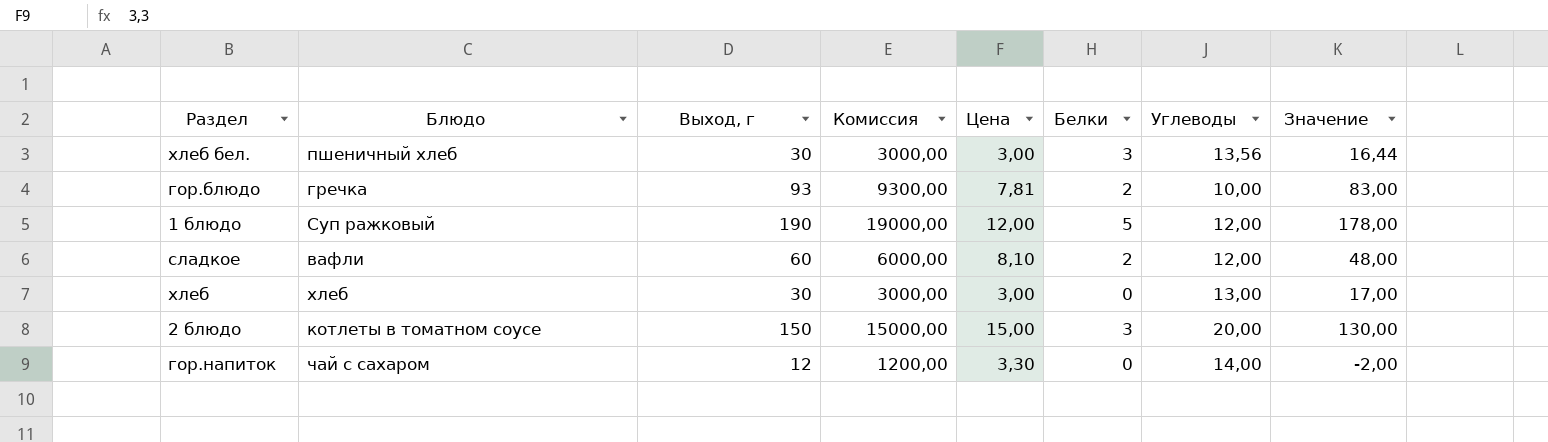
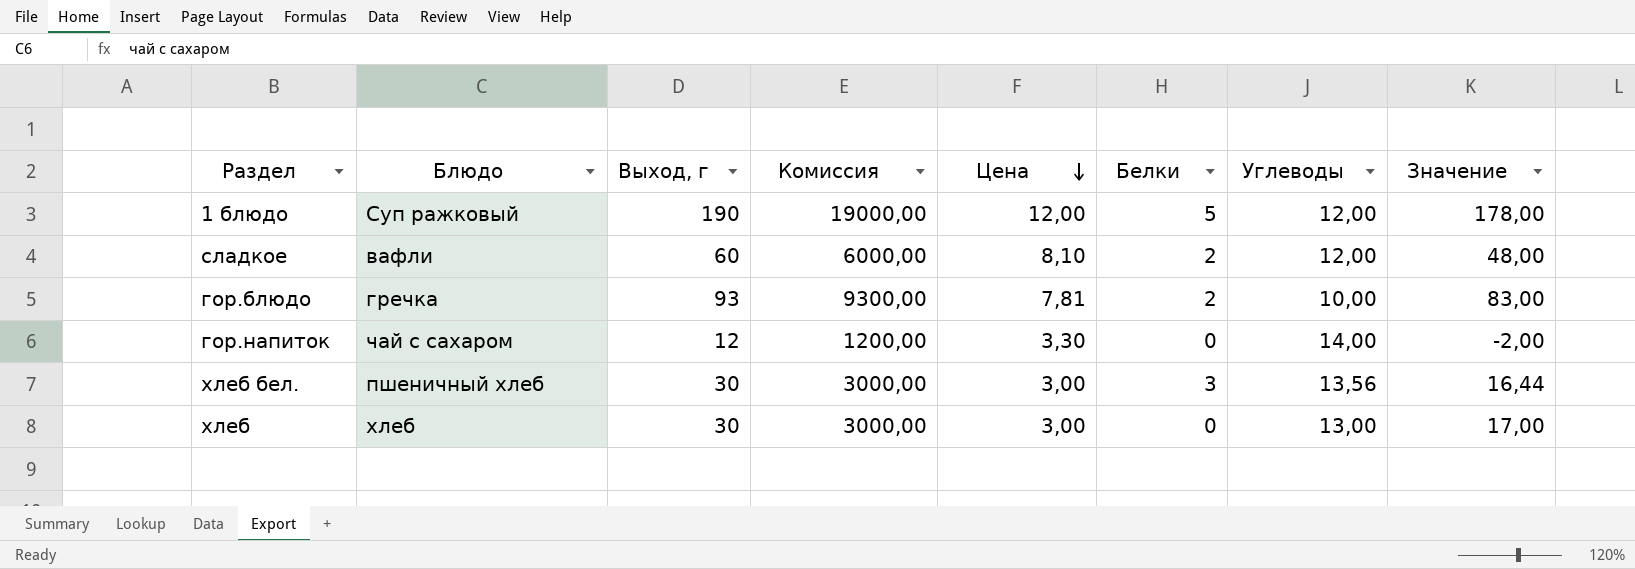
row order: none -> Цена descending
row 2 блюдо: котлеты в томатном соусе | 150 | 15000,00 | 15,00 | 3 | 20,00 | 130,00 -> none

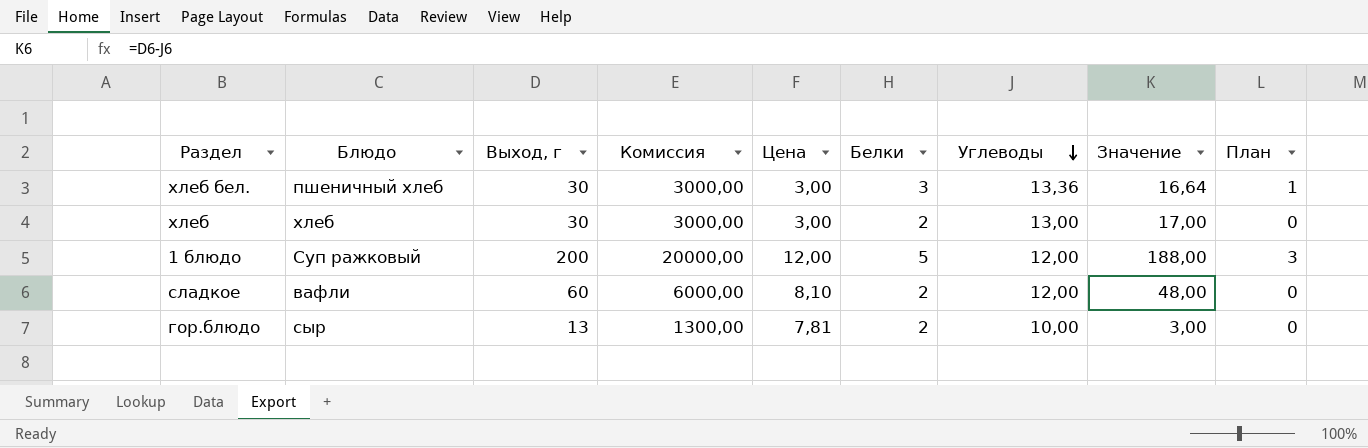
row order: Цена descending -> Углеводы descending
column План | formula: none -> [Белки] - 2
row гор.напиток: чай с сахаром | 12 | 1200,00 | 3,30 | 0 | 14,00 | -2,00 -> none
хлеб бел. | Углеводы: 13,56 -> 13,36
хлеб бел. | Значение: 16,44 -> 16,64
хлеб | Белки: 0 -> 2
1 блюдо | Выход, г: 190 -> 200
1 блюдо | Комиссия: 19000,00 -> 20000,00
1 блюдо | Значение: 178,00 -> 188,00
гор.блюдо | Блюдо: гречка -> сыр
гор.блюдо | Выход, г: 93 -> 13
гор.блюдо | Комиссия: 9300,00 -> 1300,00
гор.блюдо | Значение: 83,00 -> 3,00

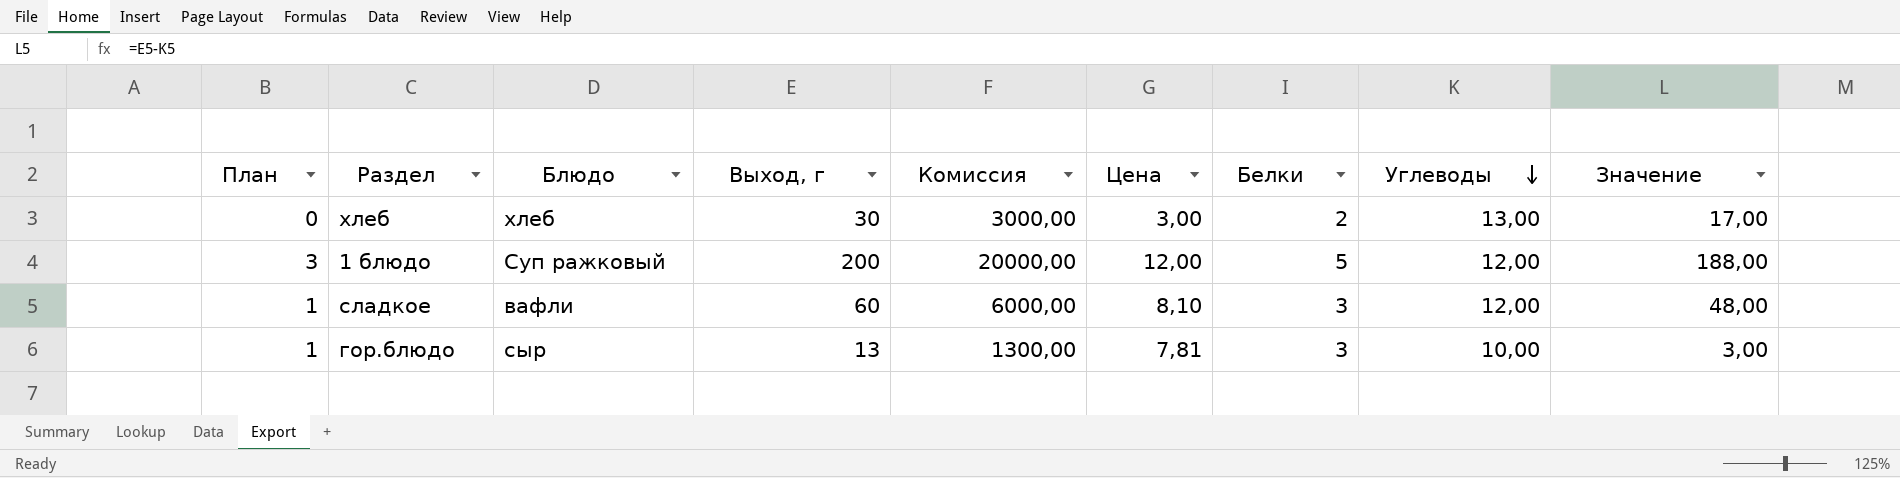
column План | position: 9 -> 1
row хлеб бел.: пшеничный хлеб | 30 | 3000,00 | 3,00 | 3 | 13,36 | 16,64 | 1 -> none
сладкое | План: 0 -> 1
сладкое | Белки: 2 -> 3
гор.блюдо | План: 0 -> 1
гор.блюдо | Белки: 2 -> 3

